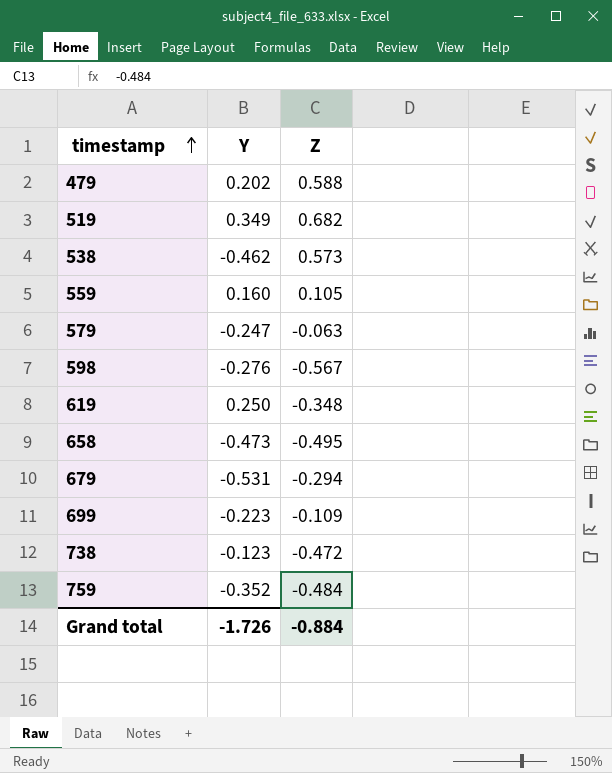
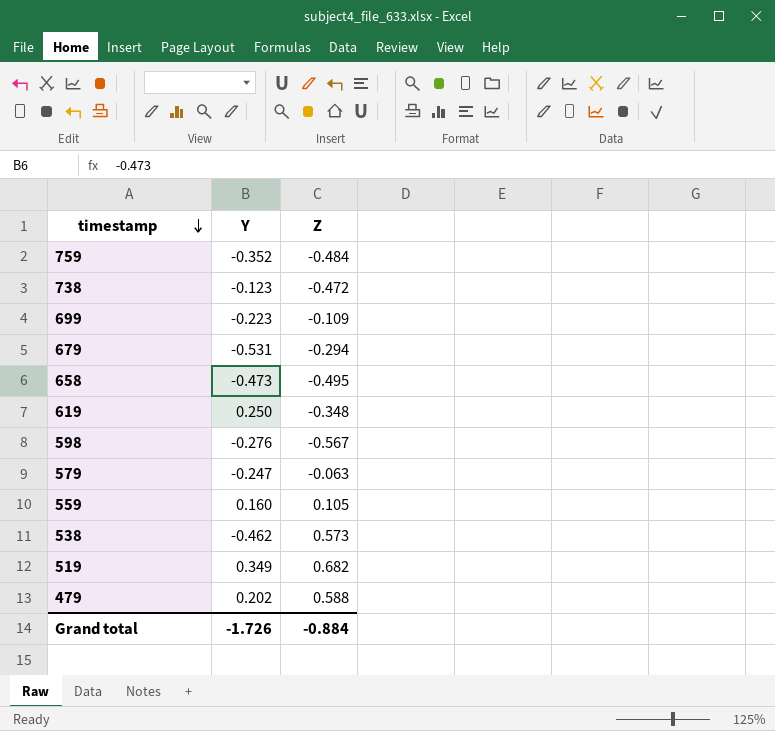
row order: timestamp ascending -> timestamp descending

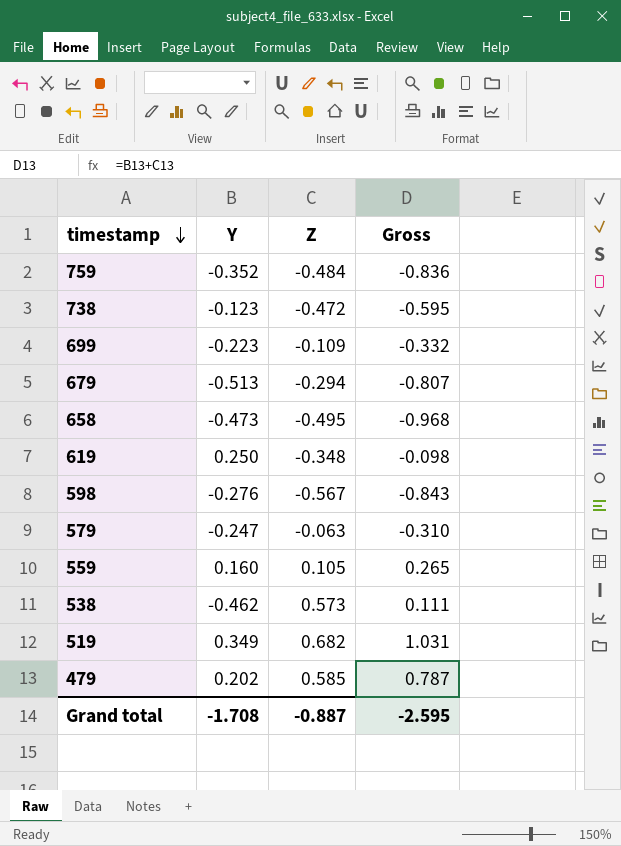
column Gross | formula: none -> [Y] + [Z]
679 | Y: -0.531 -> -0.513
479 | Z: 0.588 -> 0.585
Grand total | Y: -1.726 -> -1.708
Grand total | Z: -0.884 -> -0.887

